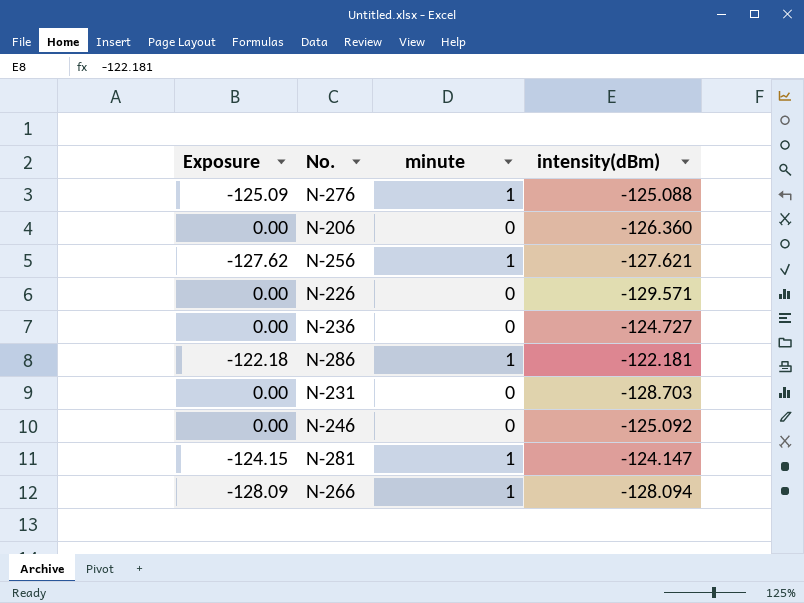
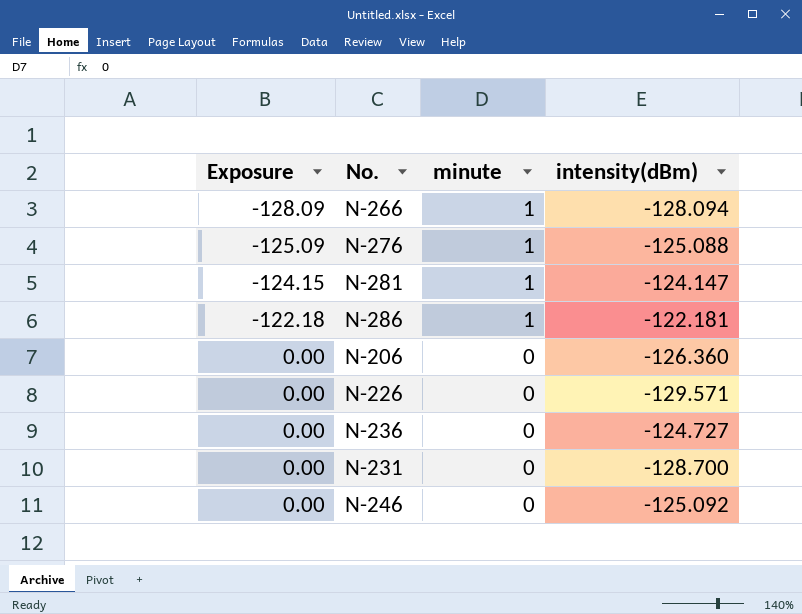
row order: none -> Exposure ascending
row N-256: -127.62 | 1 | -127.621 -> none
N-231 | intensity(dBm): -128.703 -> -128.700

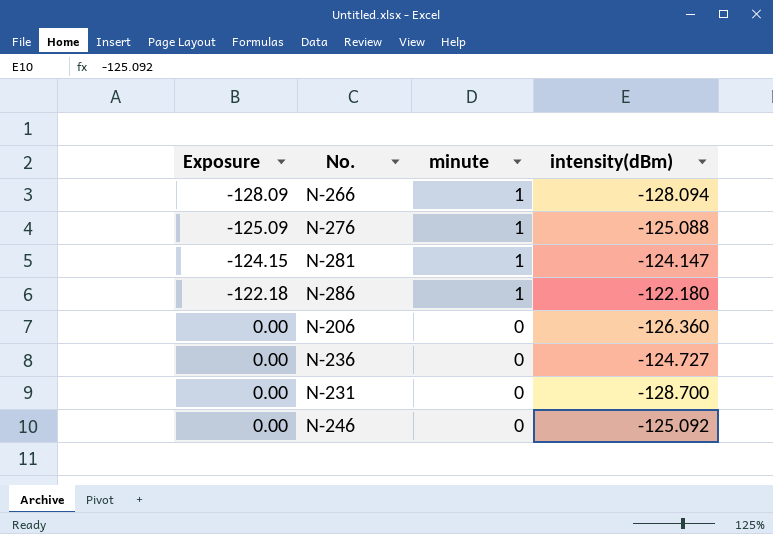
row N-226: 0.00 | 0 | -129.571 -> none
N-286 | intensity(dBm): -122.181 -> -122.180

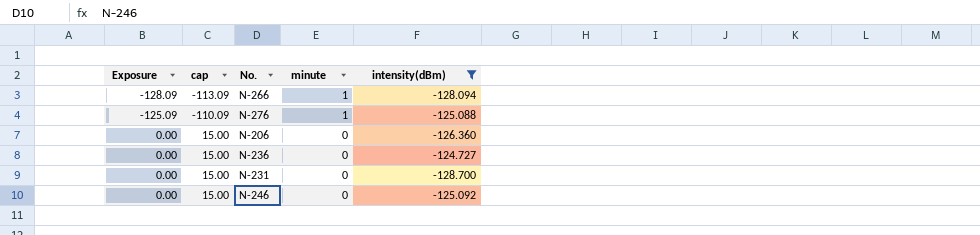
filter: none -> intensity(dBm) <= -124.727
column cap | formula: none -> [Exposure] + 15

